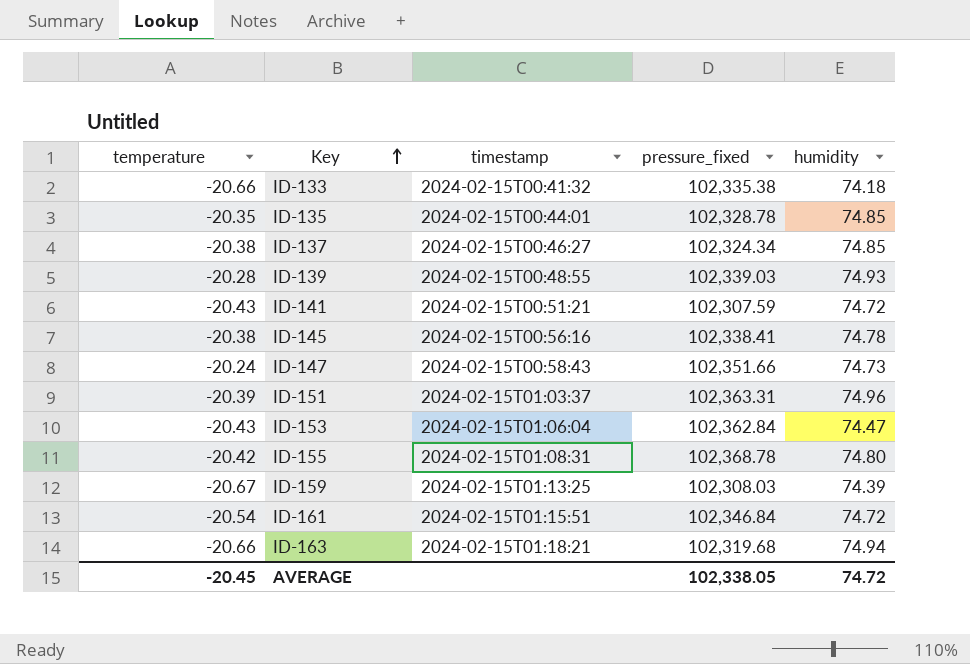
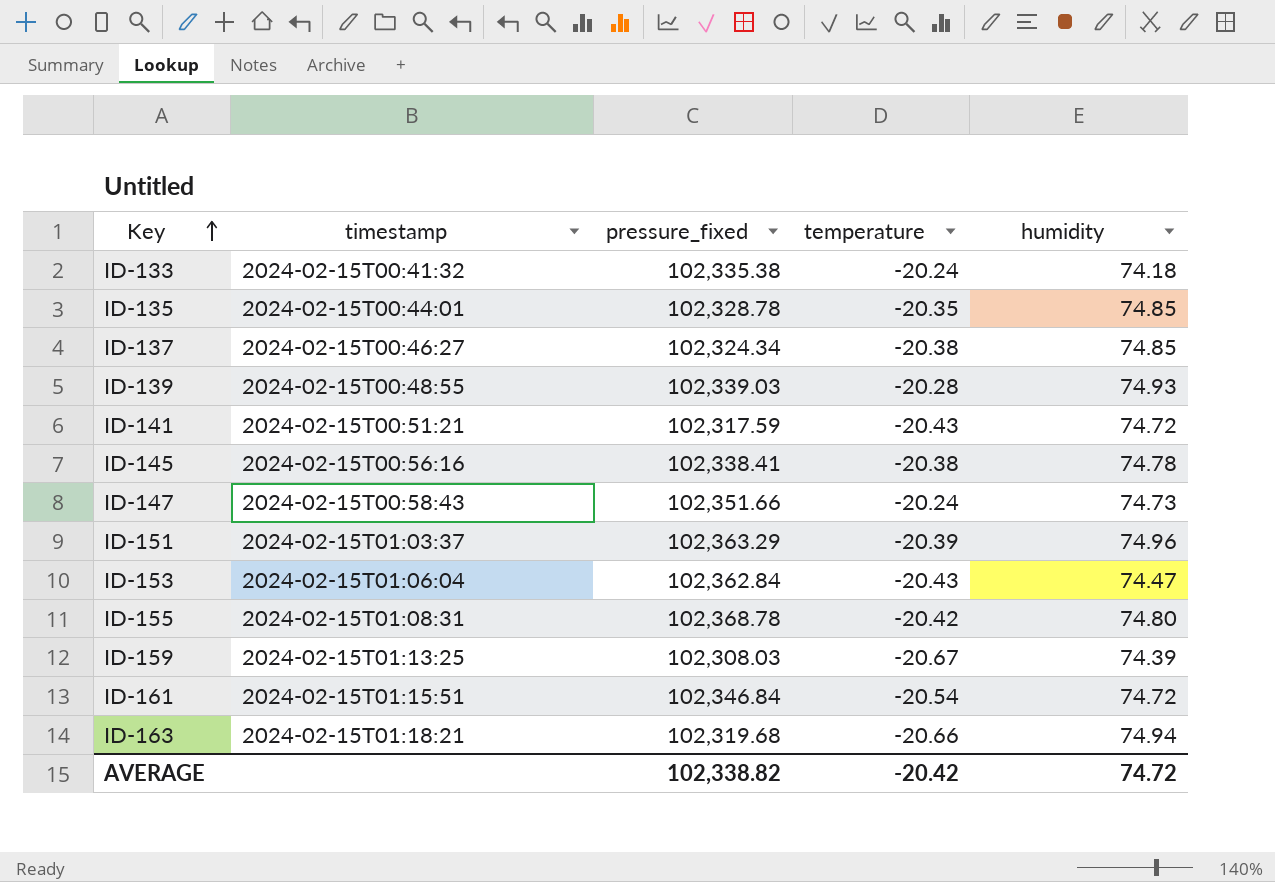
column temperature | position: 1 -> 4
ID-133 | temperature: -20.66 -> -20.24
ID-141 | pressure_fixed: 102,307.59 -> 102,317.59
ID-151 | pressure_fixed: 102,363.31 -> 102,363.29
AVERAGE | pressure_fixed: 102,338.05 -> 102,338.82
AVERAGE | temperature: -20.45 -> -20.42

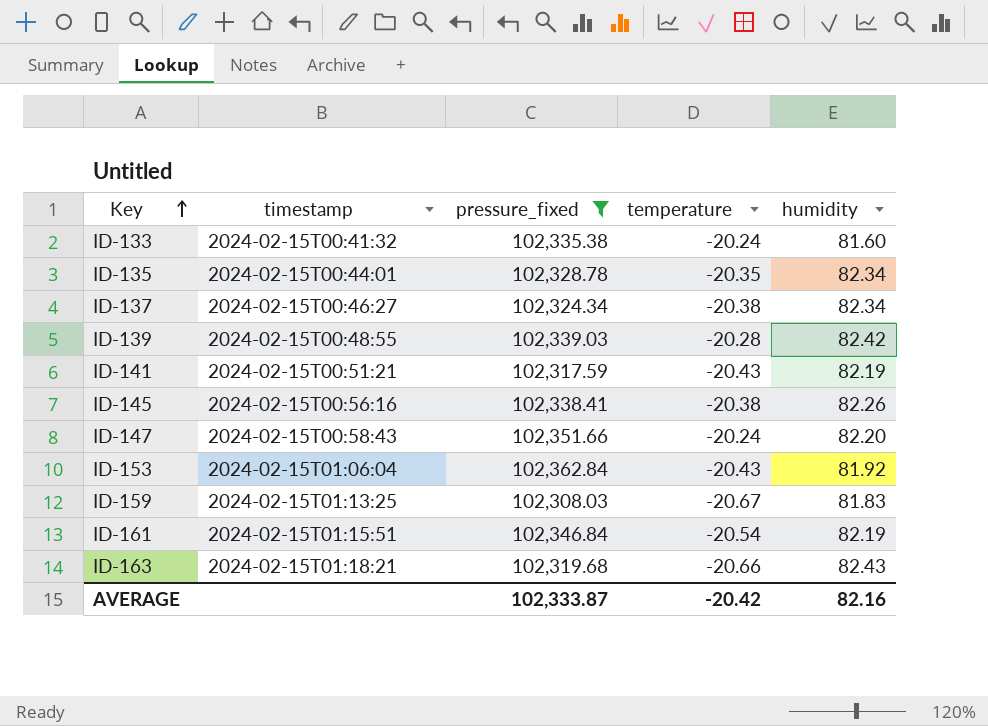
filter: none -> pressure_fixed <= 102,362.84
ID-133 | humidity: 74.18 -> 81.60
ID-135 | humidity: 74.85 -> 82.34
ID-137 | humidity: 74.85 -> 82.34
ID-139 | humidity: 74.93 -> 82.42
ID-141 | humidity: 74.72 -> 82.19
ID-145 | humidity: 74.78 -> 82.26
ID-147 | humidity: 74.73 -> 82.20
ID-153 | humidity: 74.47 -> 81.92
ID-159 | humidity: 74.39 -> 81.83
ID-161 | humidity: 74.72 -> 82.19
ID-163 | humidity: 74.94 -> 82.43
AVERAGE | pressure_fixed: 102,338.82 -> 102,333.87
AVERAGE | humidity: 74.72 -> 82.16

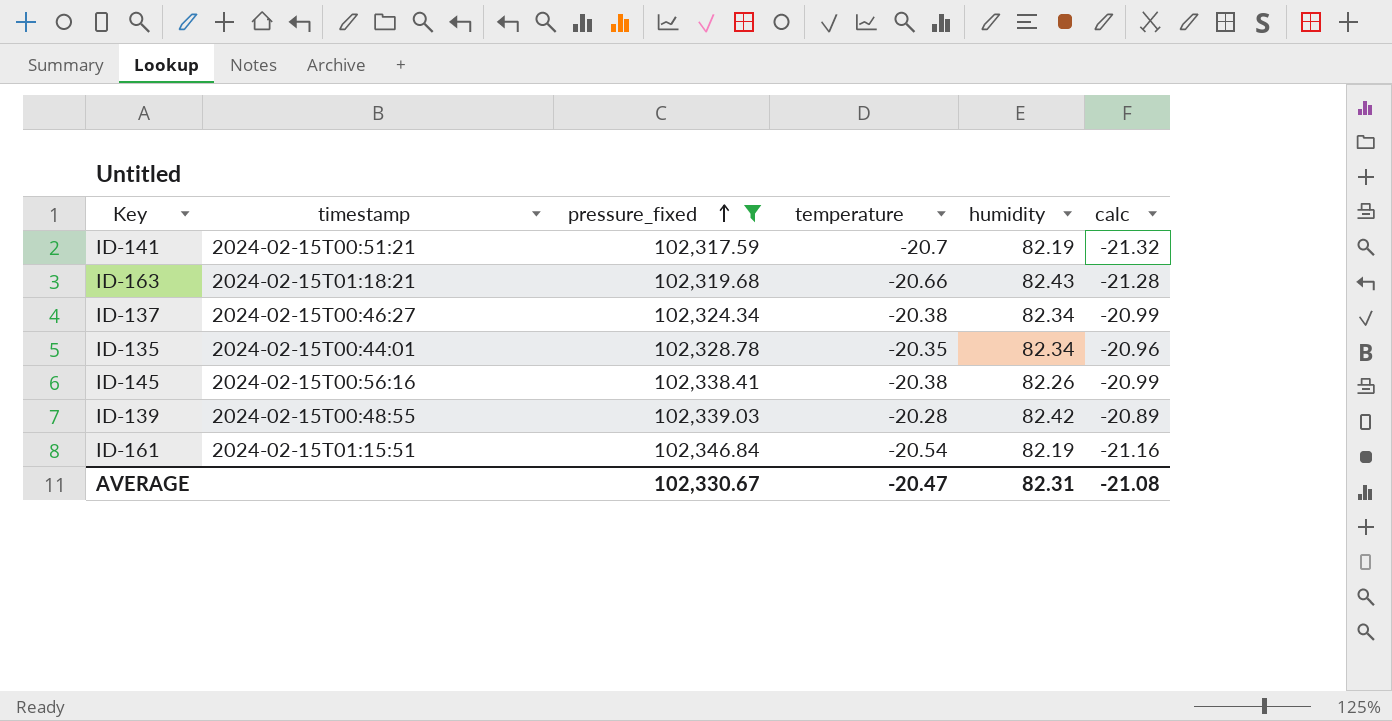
row order: Key ascending -> pressure_fixed ascending
column calc | formula: none -> [temperature] * 1.03
row ID-133: 2024-02-15T00:41:32 | 102,335.38 | -20.24 | 81.60 -> none
row ID-147: 2024-02-15T00:58:43 | 102,351.66 | -20.24 | 82.20 -> none
row ID-153: 2024-02-15T01:06:04 | 102,362.84 | -20.43 | 81.92 -> none
row ID-159: 2024-02-15T01:13:25 | 102,308.03 | -20.67 | 81.83 -> none
ID-141 | temperature: -20.43 -> -20.7
AVERAGE | pressure_fixed: 102,333.87 -> 102,330.67
AVERAGE | temperature: -20.42 -> -20.47
AVERAGE | humidity: 82.16 -> 82.31

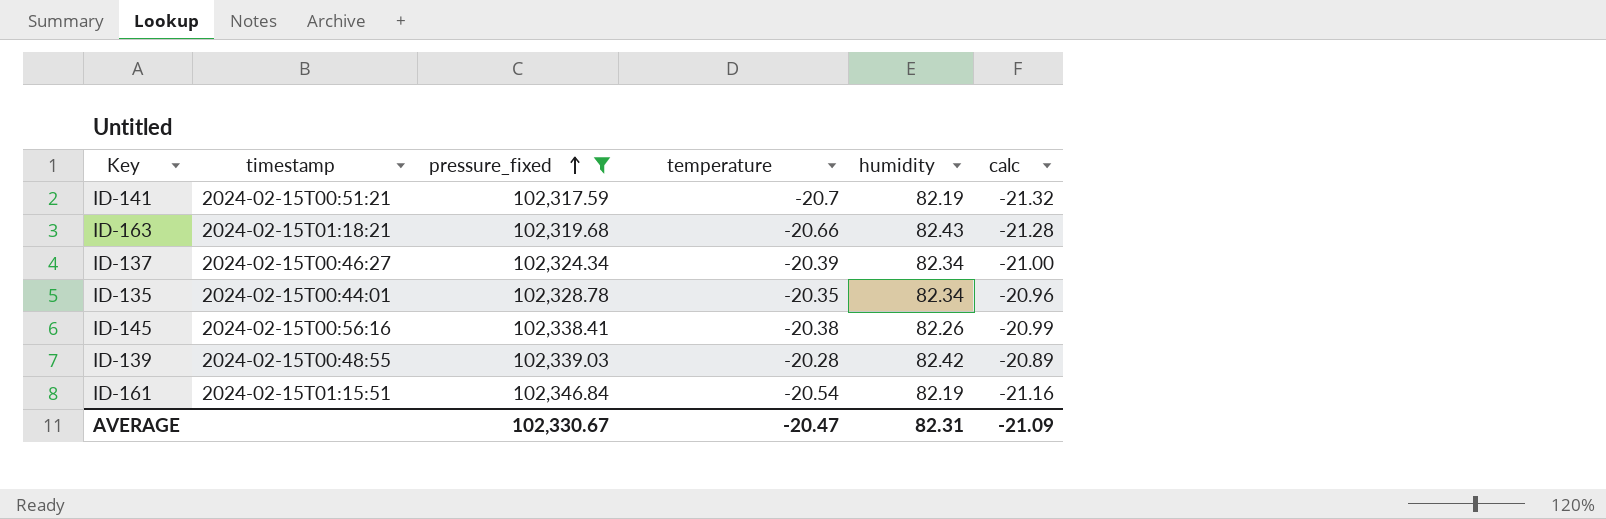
ID-137 | temperature: -20.38 -> -20.39
ID-137 | calc: -20.99 -> -21.00
AVERAGE | calc: -21.08 -> -21.09

